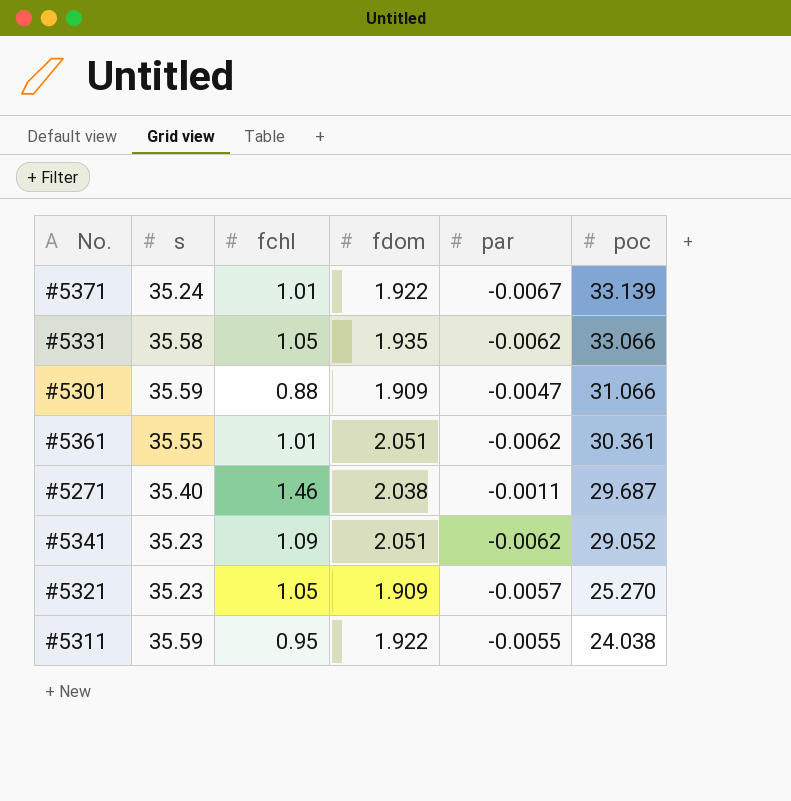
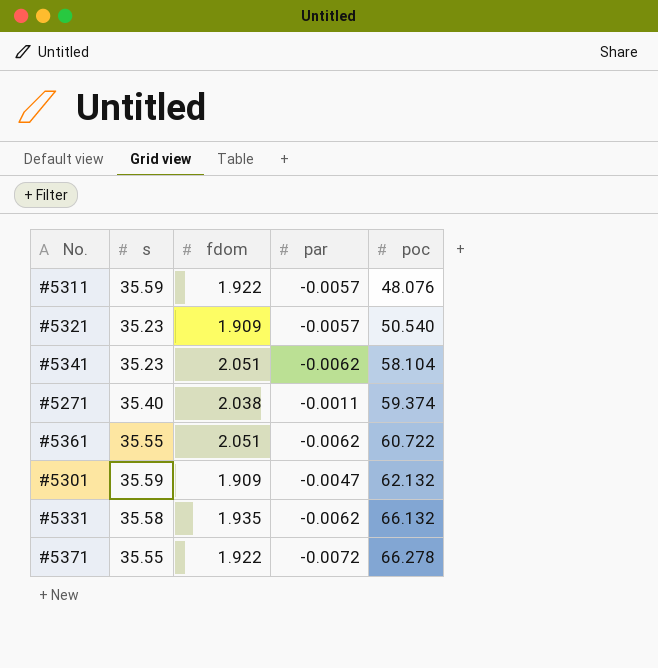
row order: poc descending -> poc ascending
column fchl | position: 3 -> none
#5311 | par: -0.0055 -> -0.0057
#5311 | poc: 24.038 -> 48.076
#5321 | poc: 25.270 -> 50.540
#5341 | poc: 29.052 -> 58.104
#5271 | poc: 29.687 -> 59.374
#5361 | poc: 30.361 -> 60.722
#5301 | poc: 31.066 -> 62.132
#5331 | poc: 33.066 -> 66.132
#5371 | s: 35.24 -> 35.55
#5371 | par: -0.0067 -> -0.0072
#5371 | poc: 33.139 -> 66.278

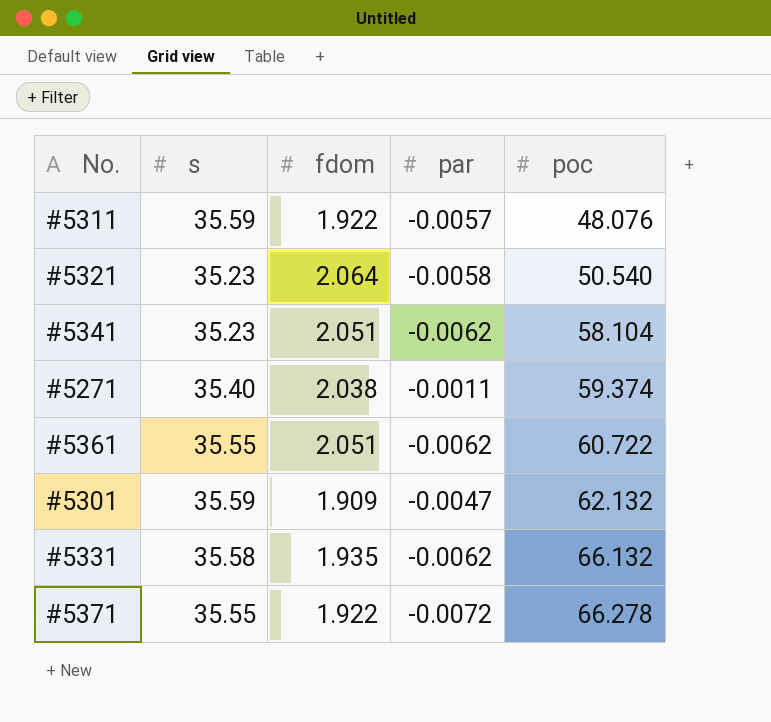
#5321 | fdom: 1.909 -> 2.064
#5321 | par: -0.0057 -> -0.0058

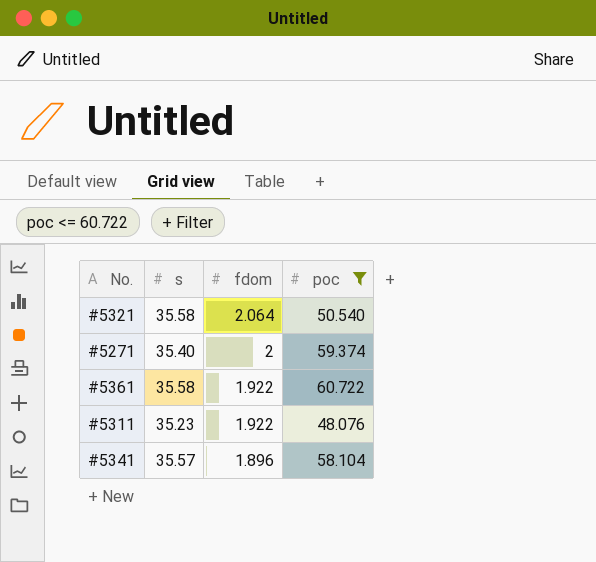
filter: none -> poc <= 60.722
row order: poc ascending -> fdom descending
column par | position: 4 -> none
#5321 | s: 35.23 -> 35.58
#5271 | fdom: 2.038 -> 2
#5361 | s: 35.55 -> 35.58
#5361 | fdom: 2.051 -> 1.922
#5311 | s: 35.59 -> 35.23
#5341 | s: 35.23 -> 35.57
#5341 | fdom: 2.051 -> 1.896

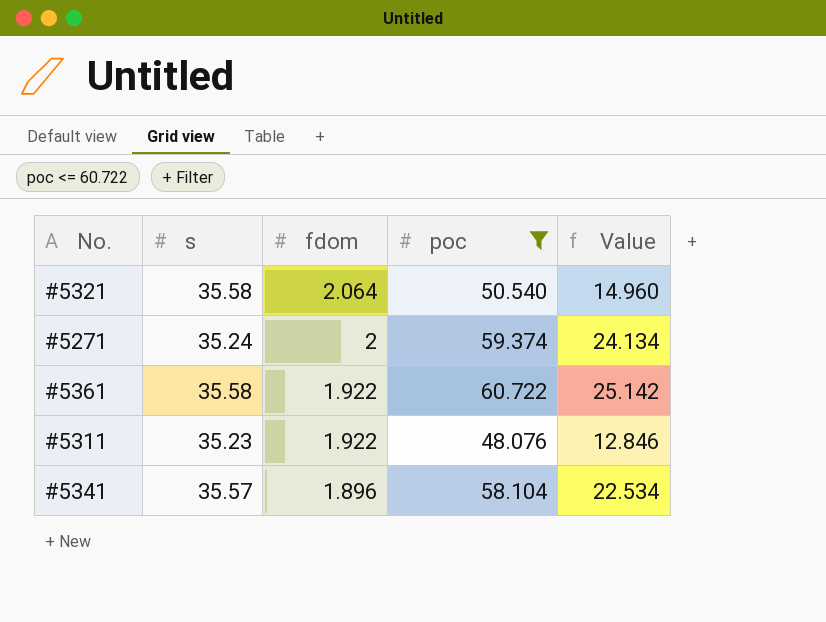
column Value | formula: none -> [poc] - [s]
#5271 | s: 35.40 -> 35.24

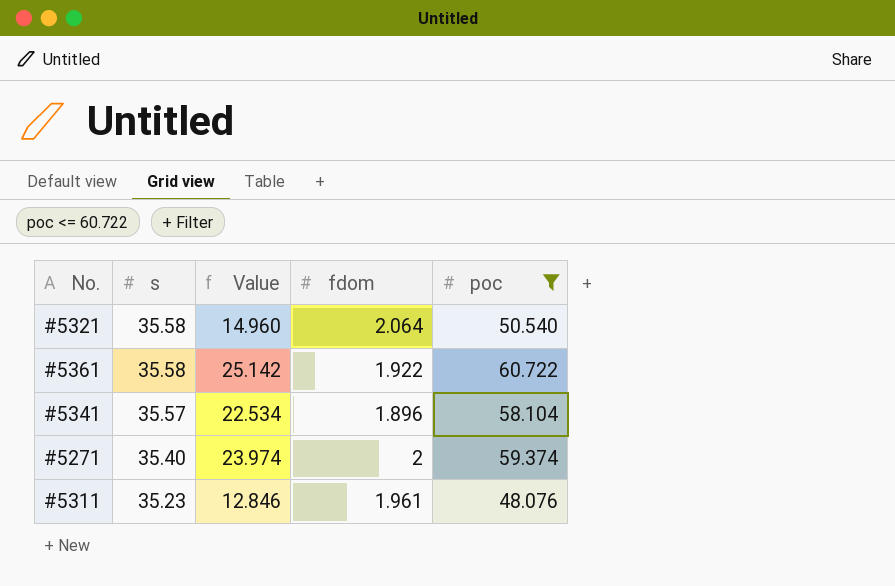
row order: fdom descending -> s descending
column Value | position: 5 -> 3
#5271 | s: 35.24 -> 35.40
#5271 | Value: 24.134 -> 23.974
#5311 | fdom: 1.922 -> 1.961

